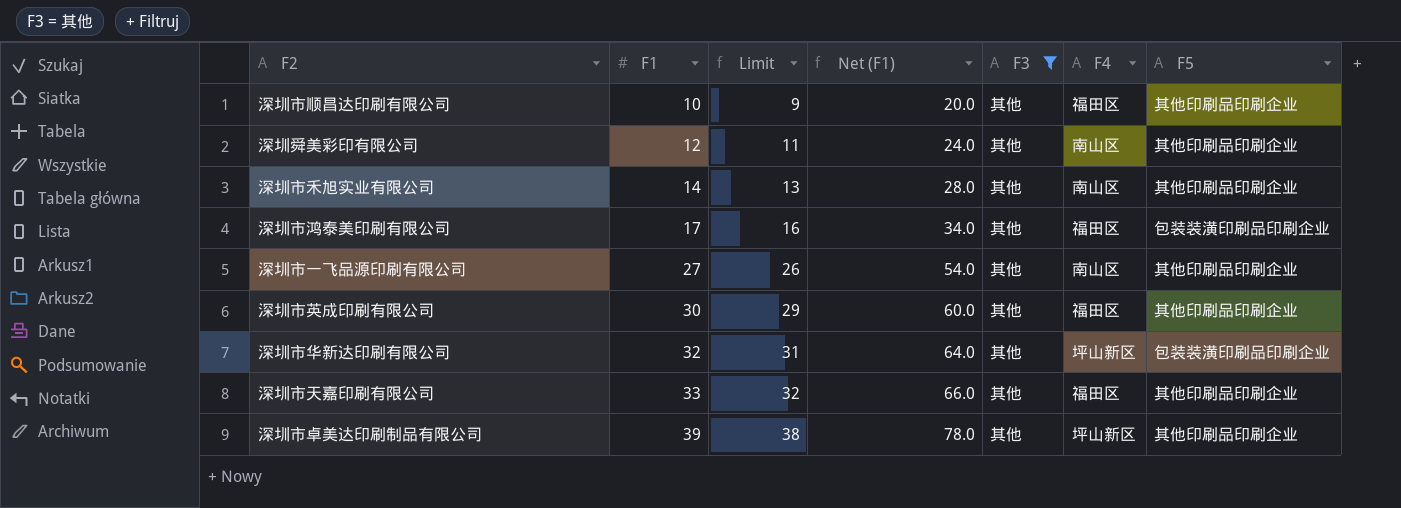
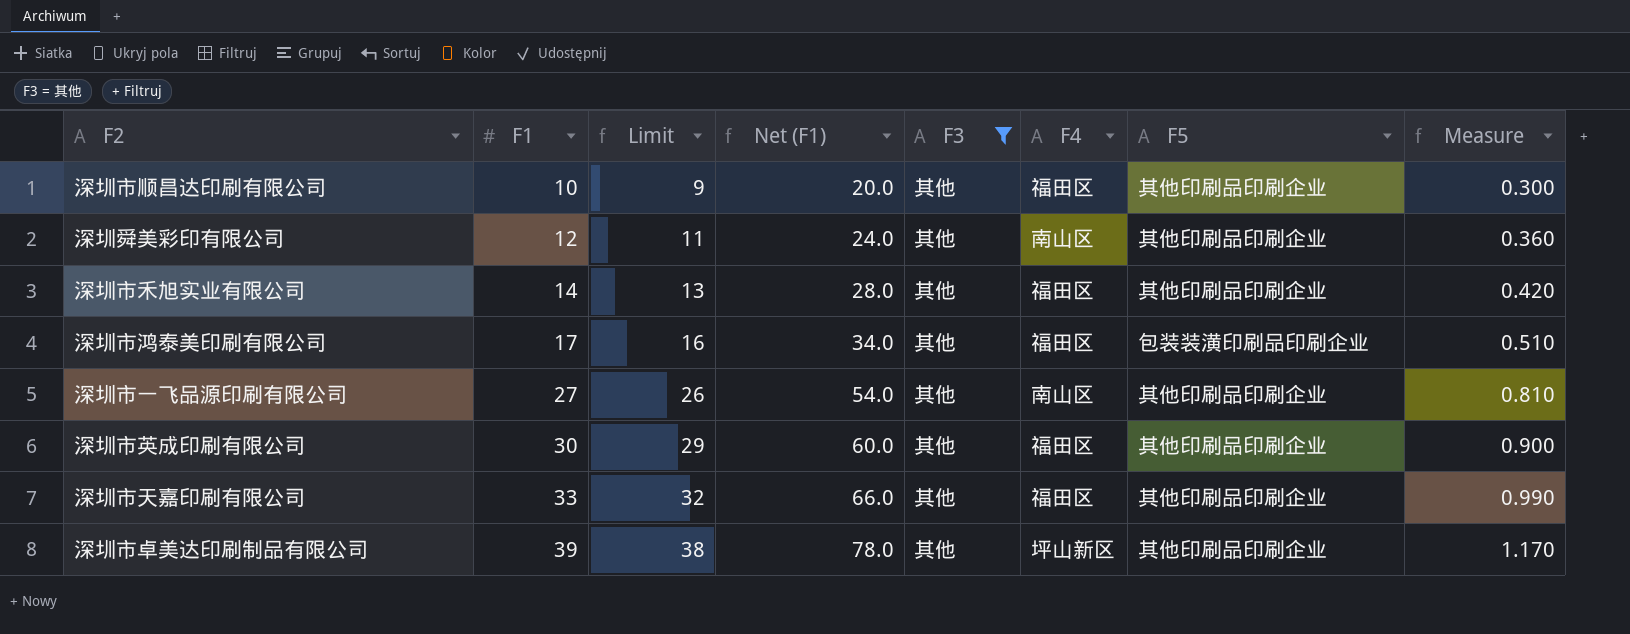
column Measure | formula: none -> [F1] * 0.03
row 深圳市华新达印刷有限公司: 32 | 31 | 64.0 | 其他 | 坪山新区 | 包装装潢印刷品印刷企业 -> none
深圳市禾旭实业有限公司 | F4: 南山区 -> 福田区

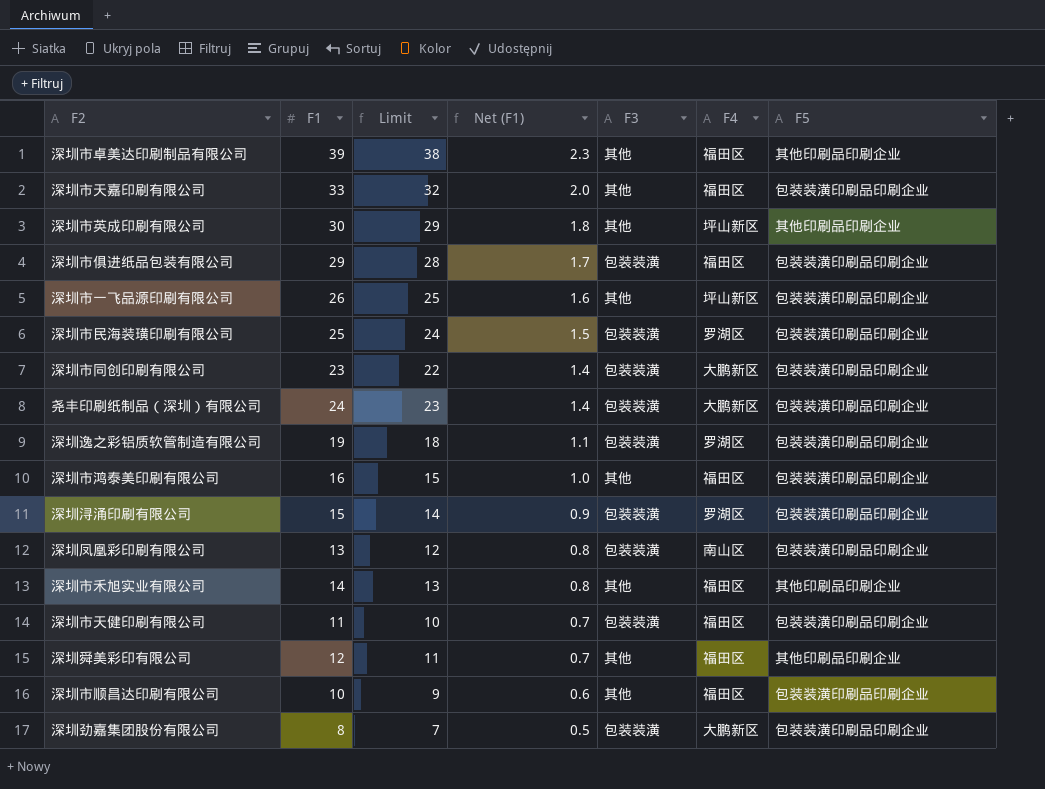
filter: F3 = 其他 -> none
row order: F1 ascending -> Net (F1) descending
column Measure | formula: [F1] * 0.03 -> none
column Net (F1) | formula: [F1] * 2 -> [F1] * 0.06
深圳市卓美达印刷制品有限公司 | F4: 坪山新区 -> 福田区
深圳市天嘉印刷有限公司 | F5: 其他印刷品印刷企业 -> 包装装潢印刷品印刷企业
深圳市英成印刷有限公司 | F4: 福田区 -> 坪山新区
深圳市一飞品源印刷有限公司 | F1: 27 -> 26
深圳市一飞品源印刷有限公司 | Limit: 26 -> 25
深圳市一飞品源印刷有限公司 | F4: 南山区 -> 坪山新区
深圳市一飞品源印刷有限公司 | F5: 其他印刷品印刷企业 -> 包装装潢印刷品印刷企业
深圳市鸿泰美印刷有限公司 | F1: 17 -> 16
深圳市鸿泰美印刷有限公司 | Limit: 16 -> 15
深圳舜美彩印有限公司 | F4: 南山区 -> 福田区
深圳市顺昌达印刷有限公司 | F5: 其他印刷品印刷企业 -> 包装装潢印刷品印刷企业

